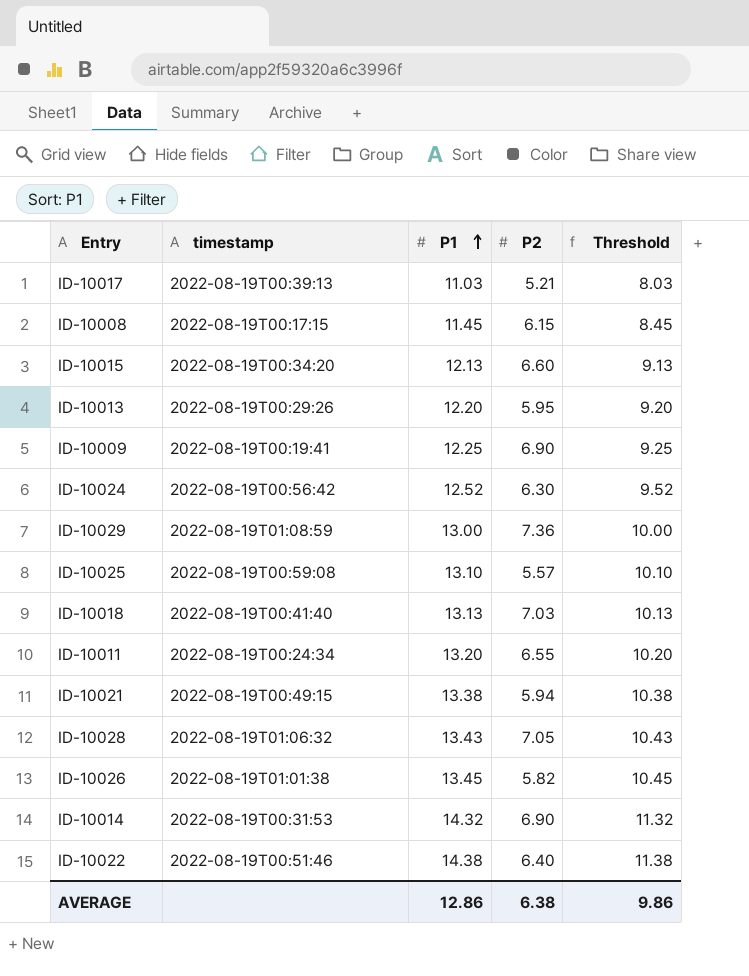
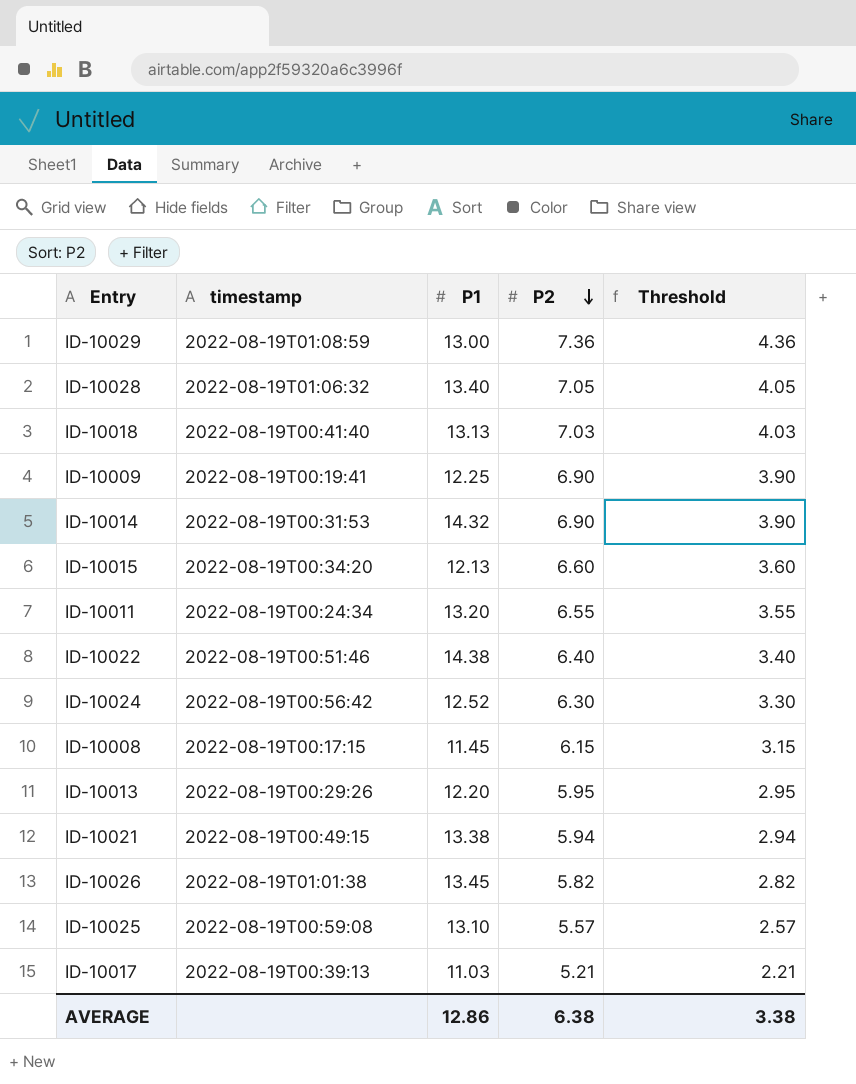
row order: P1 ascending -> P2 descending
column Threshold | formula: [P1] - 3 -> [P2] - 3
ID-10028 | P1: 13.43 -> 13.40
AVERAGE | Threshold: 9.86 -> 3.38

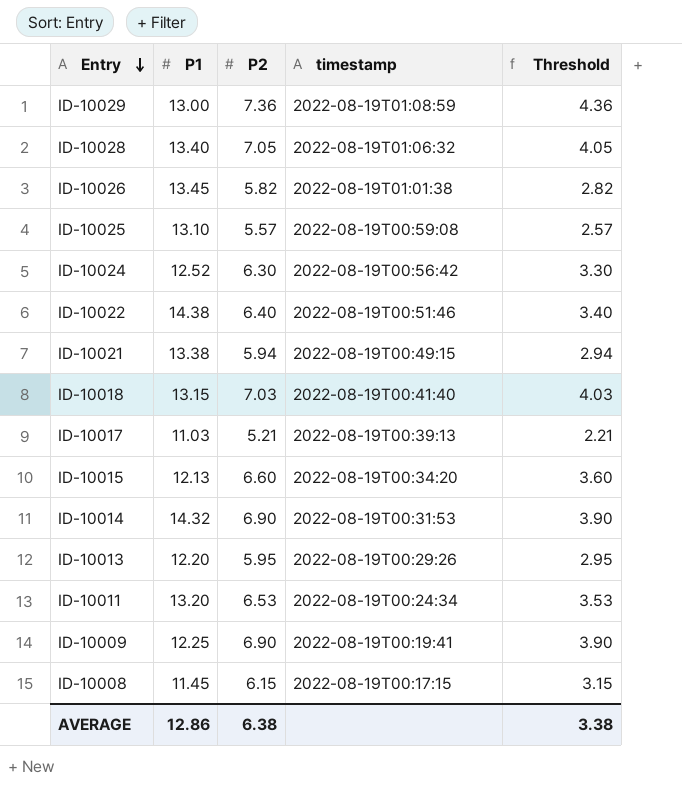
row order: P2 descending -> Entry descending
column timestamp | position: 2 -> 4
ID-10018 | P1: 13.13 -> 13.15
ID-10011 | P2: 6.55 -> 6.53
ID-10011 | Threshold: 3.55 -> 3.53

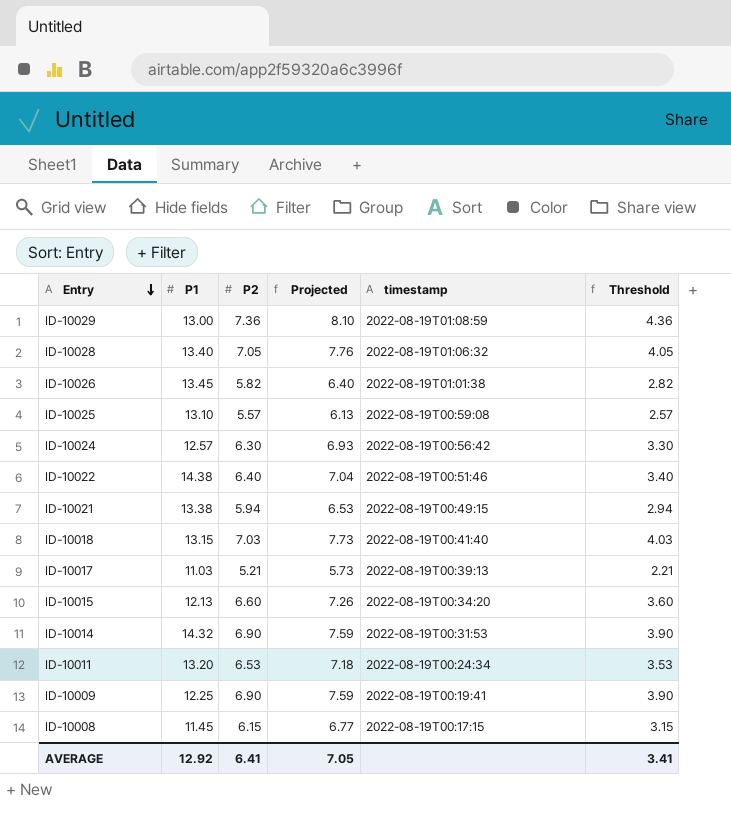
column Projected | formula: none -> [P2] * 1.1
row ID-10013: 12.20 | 5.95 | 2022-08-19T00:29:26 | 2.95 -> none
ID-10024 | P1: 12.52 -> 12.57
AVERAGE | P1: 12.86 -> 12.92
AVERAGE | P2: 6.38 -> 6.41
AVERAGE | Threshold: 3.38 -> 3.41

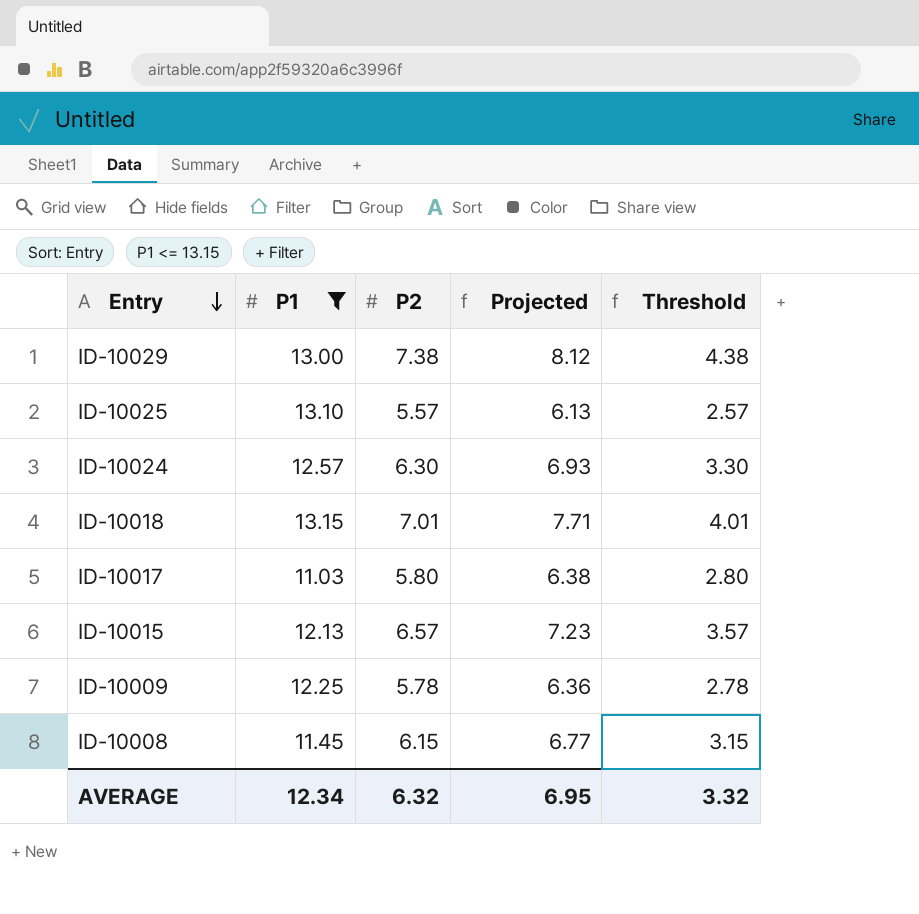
filter: none -> P1 <= 13.15
column timestamp | position: 5 -> none
ID-10029 | P2: 7.36 -> 7.38
ID-10029 | Projected: 8.10 -> 8.12
ID-10029 | Threshold: 4.36 -> 4.38
ID-10018 | P2: 7.03 -> 7.01
ID-10018 | Projected: 7.73 -> 7.71
ID-10018 | Threshold: 4.03 -> 4.01
ID-10017 | P2: 5.21 -> 5.80
ID-10017 | Projected: 5.73 -> 6.38
ID-10017 | Threshold: 2.21 -> 2.80
ID-10015 | P2: 6.60 -> 6.57
ID-10015 | Projected: 7.26 -> 7.23
ID-10015 | Threshold: 3.60 -> 3.57
ID-10009 | P2: 6.90 -> 5.78
ID-10009 | Projected: 7.59 -> 6.36
ID-10009 | Threshold: 3.90 -> 2.78
AVERAGE | P1: 12.92 -> 12.34
AVERAGE | P2: 6.41 -> 6.32
AVERAGE | Projected: 7.05 -> 6.95
AVERAGE | Threshold: 3.41 -> 3.32

